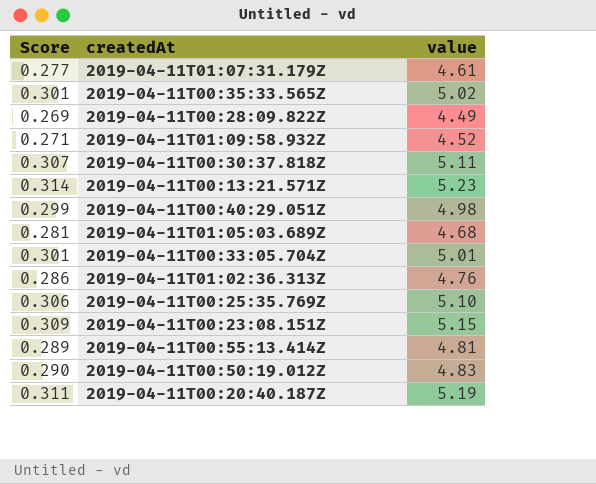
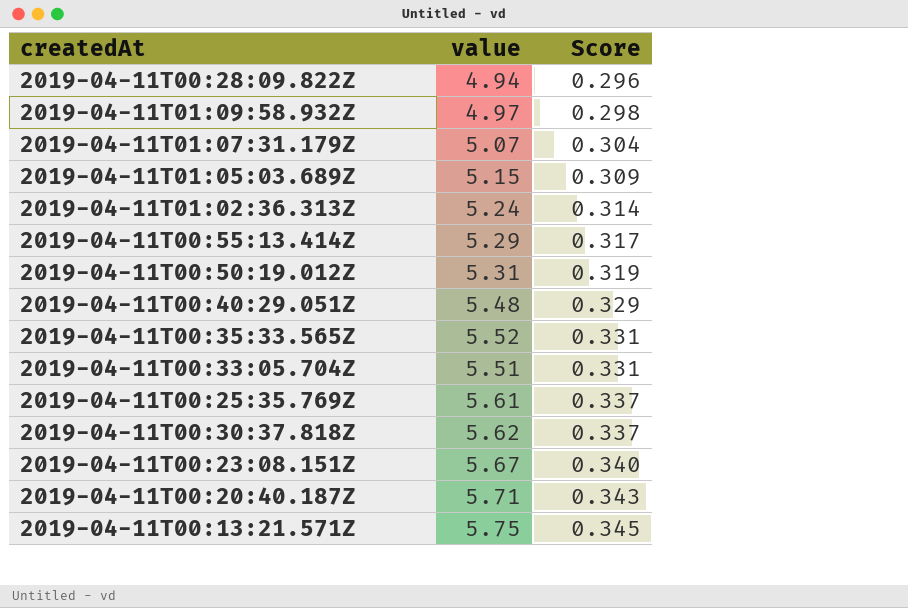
row order: none -> Score ascending
column Score | position: 1 -> 3
2019-04-11T00:28:09.822Z | value: 4.49 -> 4.94
2019-04-11T00:28:09.822Z | Score: 0.269 -> 0.296
2019-04-11T01:09:58.932Z | value: 4.52 -> 4.97
2019-04-11T01:09:58.932Z | Score: 0.271 -> 0.298
2019-04-11T01:07:31.179Z | value: 4.61 -> 5.07
2019-04-11T01:07:31.179Z | Score: 0.277 -> 0.304
2019-04-11T01:05:03.689Z | value: 4.68 -> 5.15
2019-04-11T01:05:03.689Z | Score: 0.281 -> 0.309
2019-04-11T01:02:36.313Z | value: 4.76 -> 5.24
2019-04-11T01:02:36.313Z | Score: 0.286 -> 0.314
2019-04-11T00:55:13.414Z | value: 4.81 -> 5.29
2019-04-11T00:55:13.414Z | Score: 0.289 -> 0.317
2019-04-11T00:50:19.012Z | value: 4.83 -> 5.31
2019-04-11T00:50:19.012Z | Score: 0.290 -> 0.319
2019-04-11T00:40:29.051Z | value: 4.98 -> 5.48
2019-04-11T00:40:29.051Z | Score: 0.299 -> 0.329
2019-04-11T00:35:33.565Z | value: 5.02 -> 5.52
2019-04-11T00:35:33.565Z | Score: 0.301 -> 0.331
2019-04-11T00:33:05.704Z | value: 5.01 -> 5.51
2019-04-11T00:33:05.704Z | Score: 0.301 -> 0.331
2019-04-11T00:25:35.769Z | value: 5.10 -> 5.61
2019-04-11T00:25:35.769Z | Score: 0.306 -> 0.337
2019-04-11T00:30:37.818Z | value: 5.11 -> 5.62
2019-04-11T00:30:37.818Z | Score: 0.307 -> 0.337
2019-04-11T00:23:08.151Z | value: 5.15 -> 5.67
2019-04-11T00:23:08.151Z | Score: 0.309 -> 0.340
2019-04-11T00:20:40.187Z | value: 5.19 -> 5.71
2019-04-11T00:20:40.187Z | Score: 0.311 -> 0.343
2019-04-11T00:13:21.571Z | value: 5.23 -> 5.75
2019-04-11T00:13:21.571Z | Score: 0.314 -> 0.345

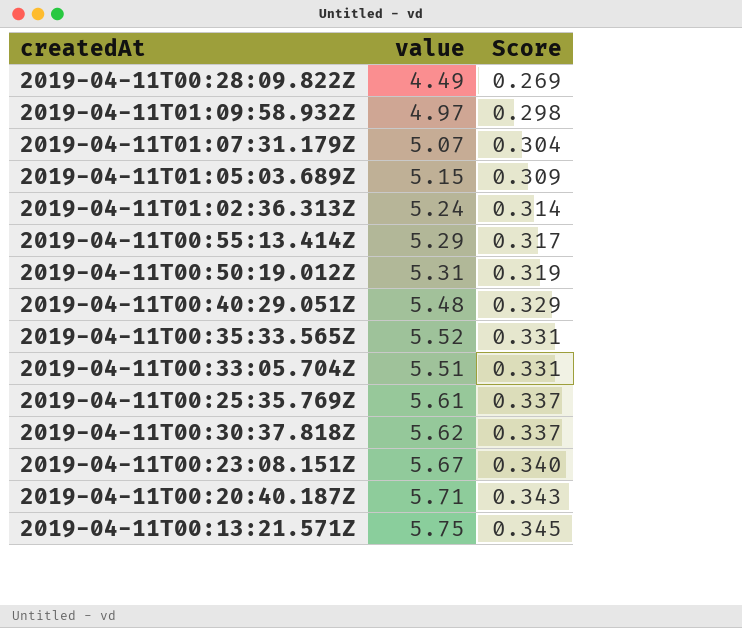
2019-04-11T00:28:09.822Z | value: 4.94 -> 4.49
2019-04-11T00:28:09.822Z | Score: 0.296 -> 0.269

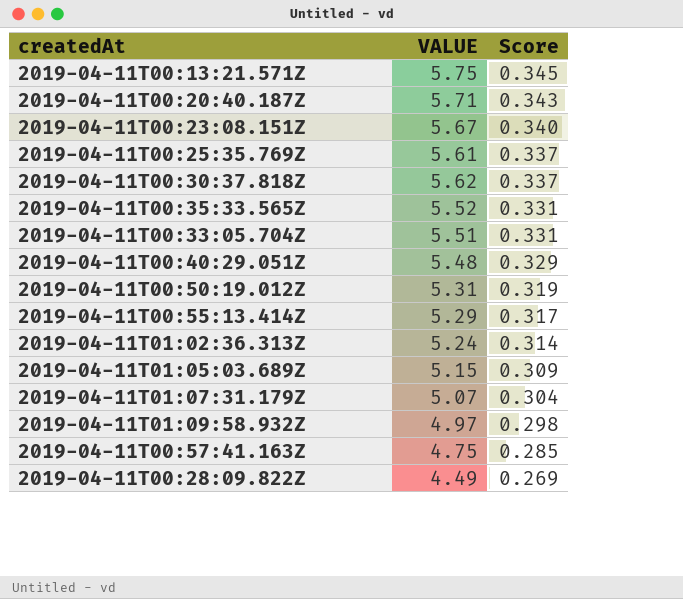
row order: Score ascending -> Score descending
column name: value -> VALUE
row 2019-04-11T00:57:41.163Z: none -> 4.75 | 0.285

